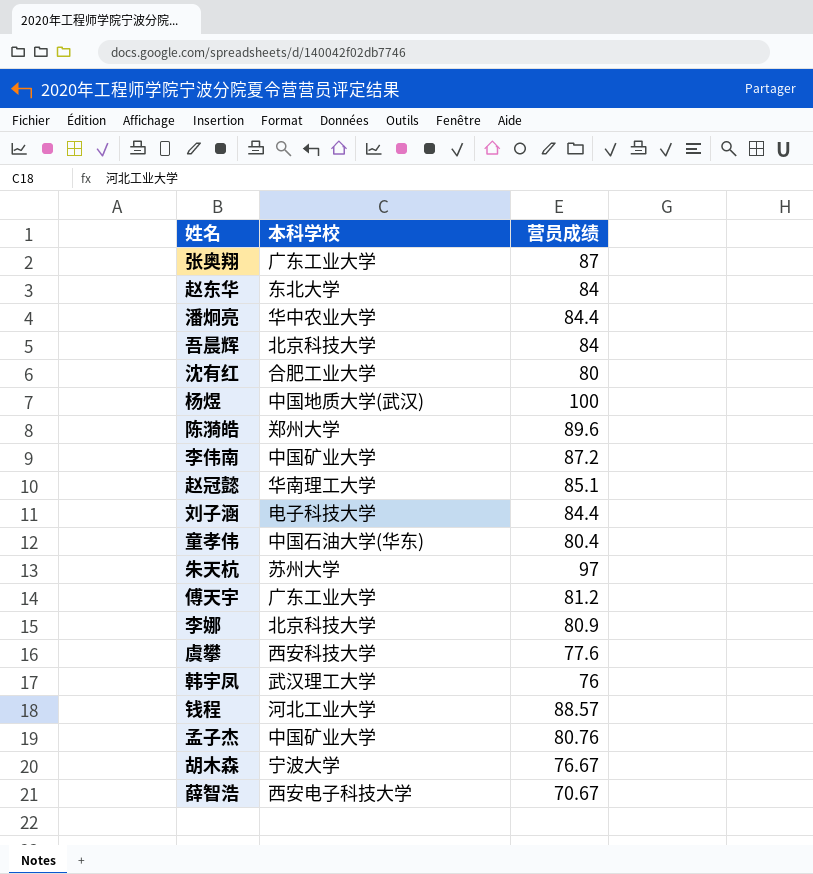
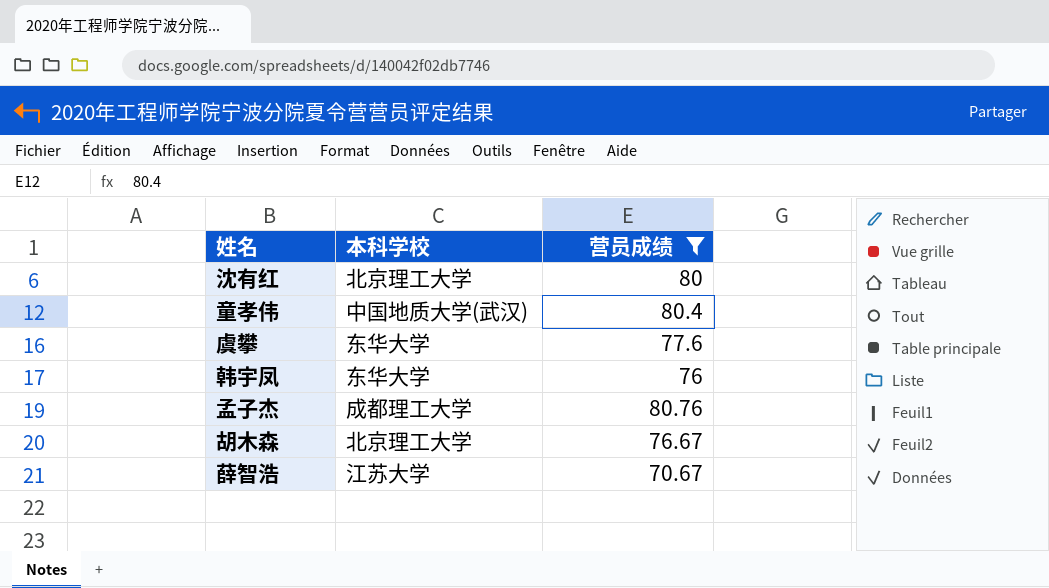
filter: none -> 营员成绩 <= 80.76
沈有红 | 本科学校: 合肥工业大学 -> 北京理工大学
童孝伟 | 本科学校: 中国石油大学(华东) -> 中国地质大学(武汉)
虞攀 | 本科学校: 西安科技大学 -> 东华大学
韩宇凤 | 本科学校: 武汉理工大学 -> 东华大学
孟子杰 | 本科学校: 中国矿业大学 -> 成都理工大学
胡木森 | 本科学校: 宁波大学 -> 北京理工大学
薛智浩 | 本科学校: 西安电子科技大学 -> 江苏大学

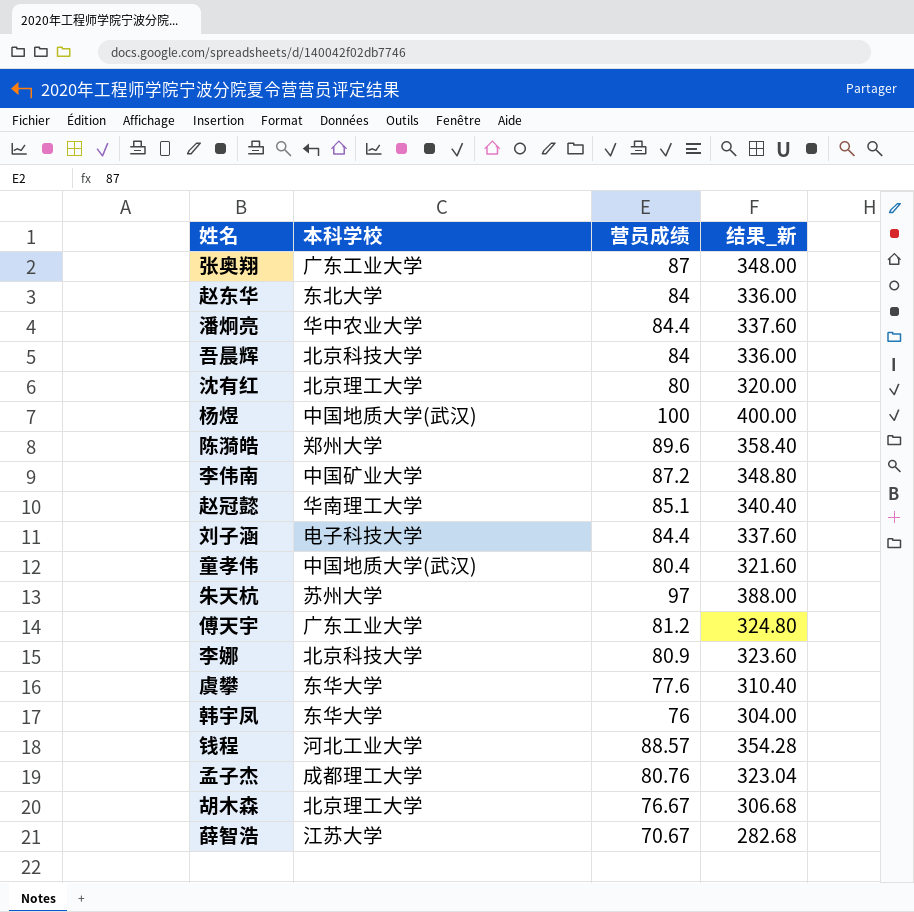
filter: 营员成绩 <= 80.76 -> none
column 结果_新 | formula: none -> [营员成绩] * 4

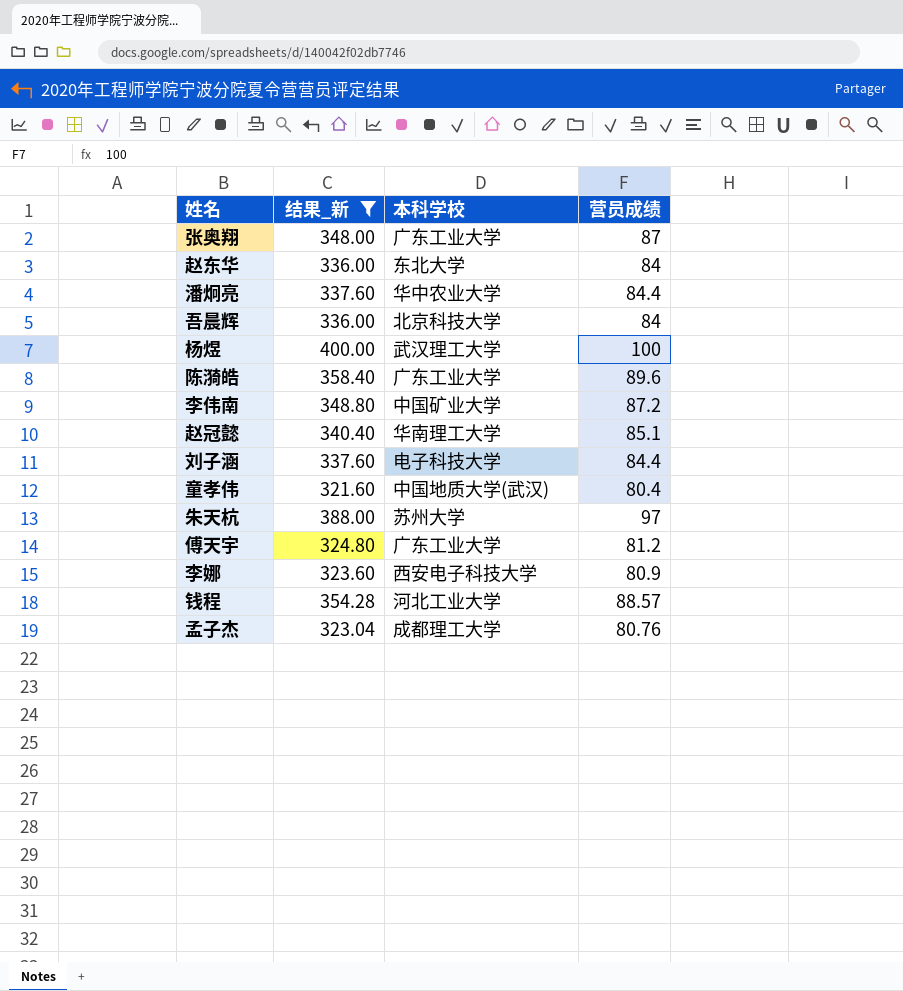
filter: none -> 结果_新 >= 321.60
column 结果_新 | position: 4 -> 2
杨煜 | 本科学校: 中国地质大学(武汉) -> 武汉理工大学
陈漪皓 | 本科学校: 郑州大学 -> 广东工业大学
李娜 | 本科学校: 北京科技大学 -> 西安电子科技大学

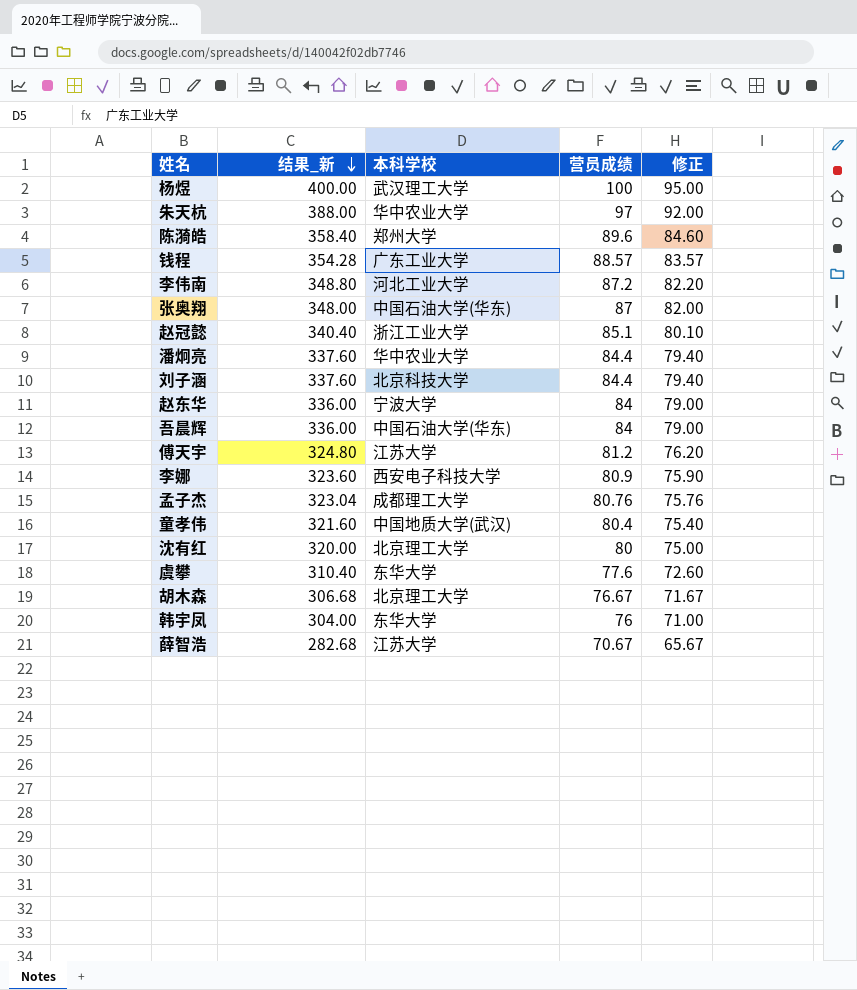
filter: 结果_新 >= 321.60 -> none
row order: none -> 结果_新 descending
column 修正 | formula: none -> [营员成绩] - 5
朱天杭 | 本科学校: 苏州大学 -> 华中农业大学
陈漪皓 | 本科学校: 广东工业大学 -> 郑州大学
钱程 | 本科学校: 河北工业大学 -> 广东工业大学
李伟南 | 本科学校: 中国矿业大学 -> 河北工业大学
张奥翔 | 本科学校: 广东工业大学 -> 中国石油大学(华东)
赵冠懿 | 本科学校: 华南理工大学 -> 浙江工业大学
刘子涵 | 本科学校: 电子科技大学 -> 北京科技大学
赵东华 | 本科学校: 东北大学 -> 宁波大学
吾晨辉 | 本科学校: 北京科技大学 -> 中国石油大学(华东)
傅天宇 | 本科学校: 广东工业大学 -> 江苏大学

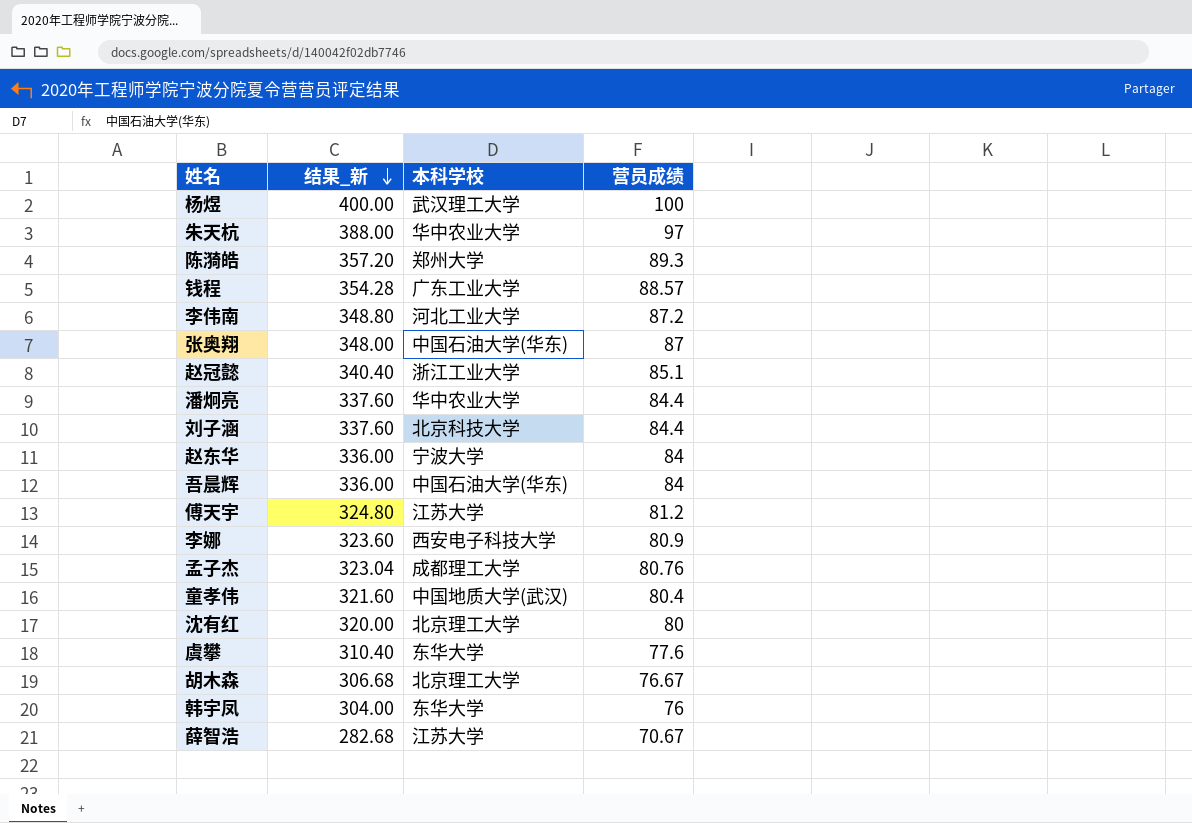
column 修正 | formula: [营员成绩] - 5 -> none
陈漪皓 | 结果_新: 358.40 -> 357.20
陈漪皓 | 营员成绩: 89.6 -> 89.3

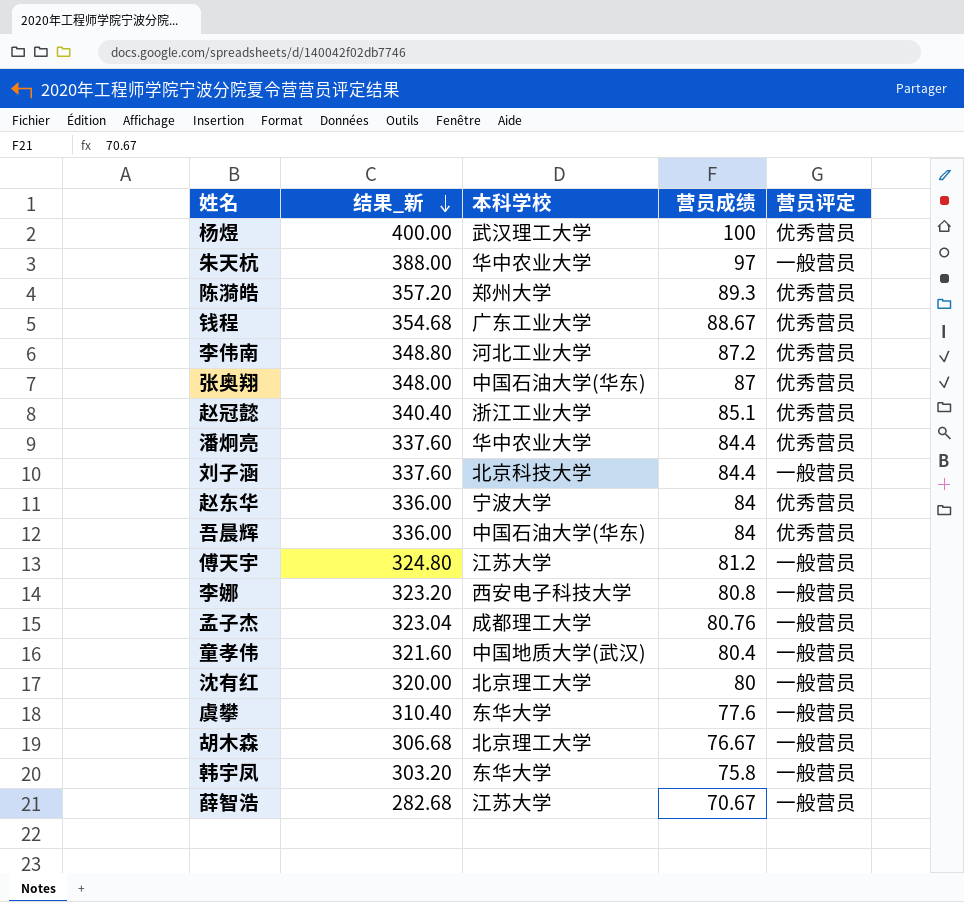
column 营员评定 | position: none -> 5
钱程 | 结果_新: 354.28 -> 354.68
钱程 | 营员成绩: 88.57 -> 88.67
李娜 | 结果_新: 323.60 -> 323.20
李娜 | 营员成绩: 80.9 -> 80.8
韩宇凤 | 结果_新: 304.00 -> 303.20
韩宇凤 | 营员成绩: 76 -> 75.8

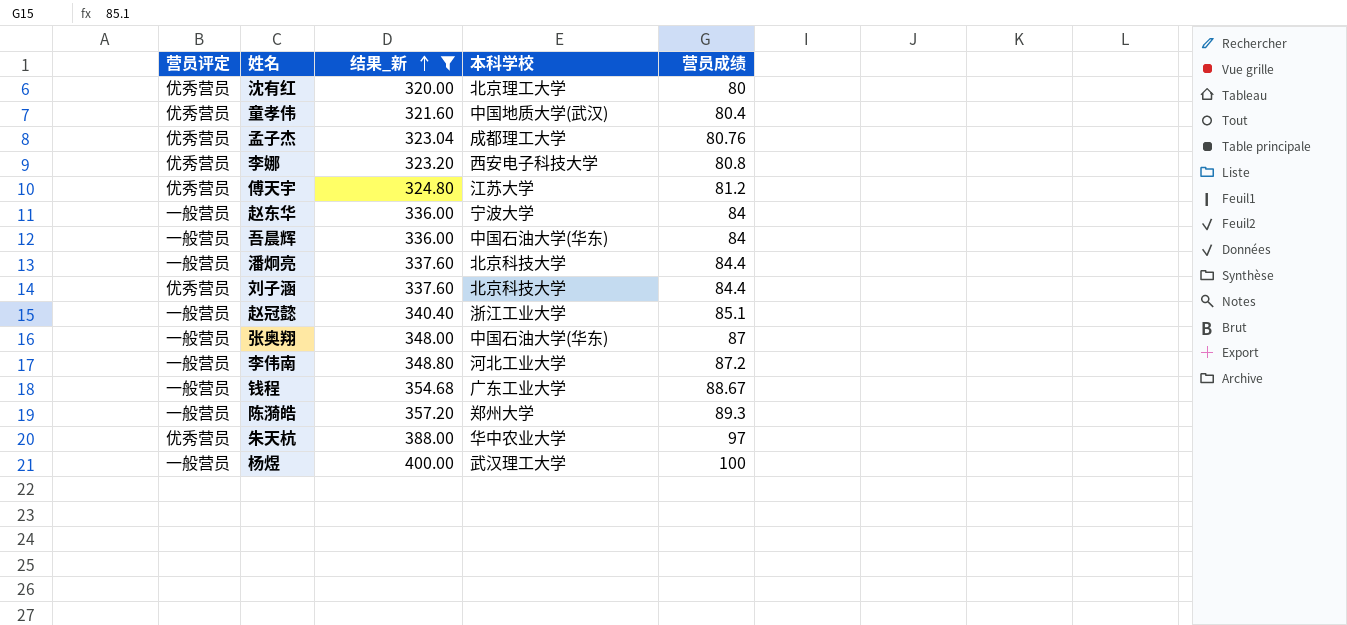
filter: none -> 结果_新 >= 320.00
row order: 结果_新 descending -> 结果_新 ascending
column 营员评定 | position: 5 -> 1
沈有红 | 营员评定: 一般营员 -> 优秀营员
童孝伟 | 营员评定: 一般营员 -> 优秀营员
孟子杰 | 营员评定: 一般营员 -> 优秀营员
李娜 | 营员评定: 一般营员 -> 优秀营员
傅天宇 | 营员评定: 一般营员 -> 优秀营员
赵东华 | 营员评定: 优秀营员 -> 一般营员
吾晨辉 | 营员评定: 优秀营员 -> 一般营员
潘炯亮 | 营员评定: 优秀营员 -> 一般营员
潘炯亮 | 本科学校: 华中农业大学 -> 北京科技大学
刘子涵 | 营员评定: 一般营员 -> 优秀营员
赵冠懿 | 营员评定: 优秀营员 -> 一般营员
张奥翔 | 营员评定: 优秀营员 -> 一般营员
李伟南 | 营员评定: 优秀营员 -> 一般营员
钱程 | 营员评定: 优秀营员 -> 一般营员
陈漪皓 | 营员评定: 优秀营员 -> 一般营员
朱天杭 | 营员评定: 一般营员 -> 优秀营员
杨煜 | 营员评定: 优秀营员 -> 一般营员

